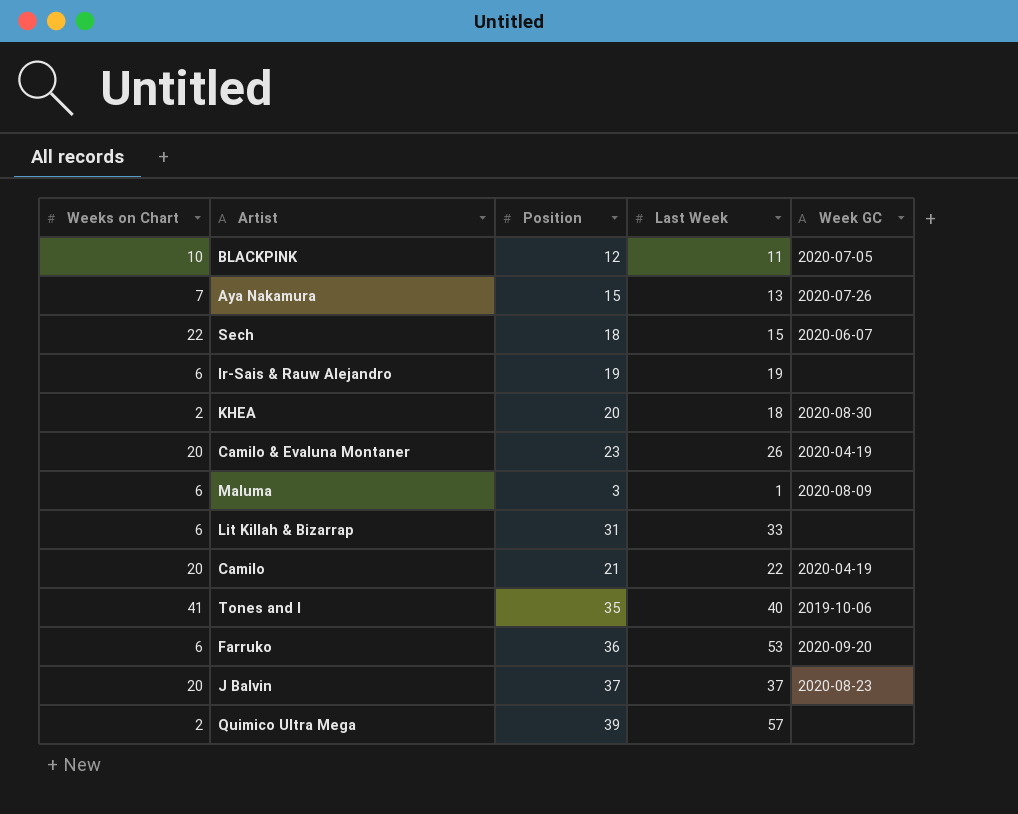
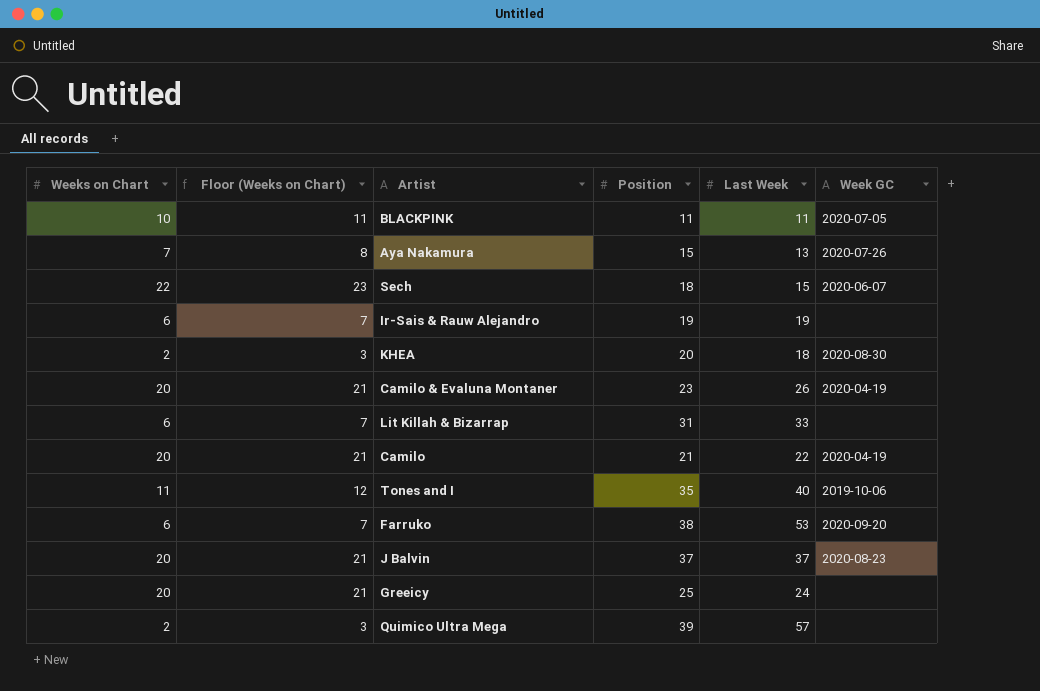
column Floor (Weeks on Chart) | formula: none -> [Weeks on Chart] + 1
row Maluma: 6 | 3 | 1 | 2020-08-09 -> none
BLACKPINK | Position: 12 -> 11
Tones and I | Weeks on Chart: 41 -> 11
Farruko | Position: 36 -> 38
row Greeicy: none -> 20 | 21 | 25 | 24 | none

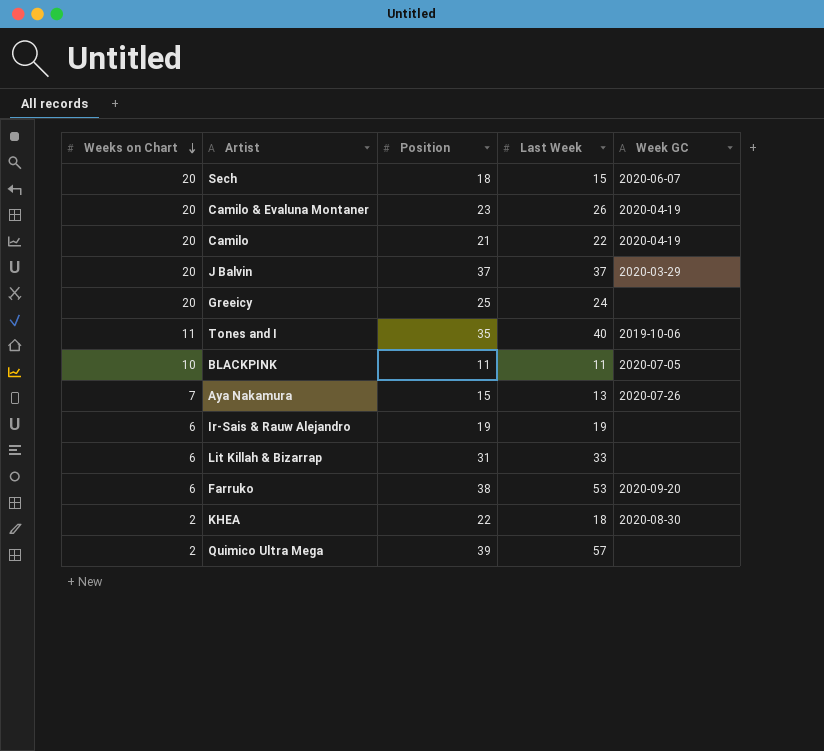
row order: none -> Weeks on Chart descending
column Floor (Weeks on Chart) | formula: [Weeks on Chart] + 1 -> none
Sech | Weeks on Chart: 22 -> 20
J Balvin | Week GC: 2020-08-23 -> 2020-03-29
KHEA | Position: 20 -> 22

